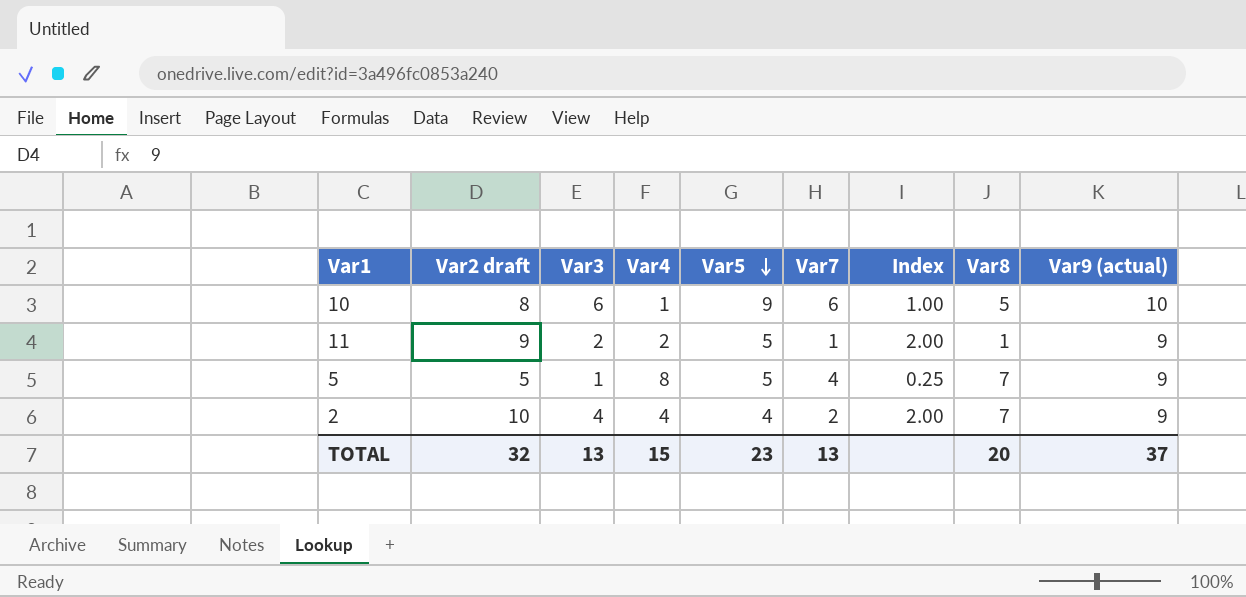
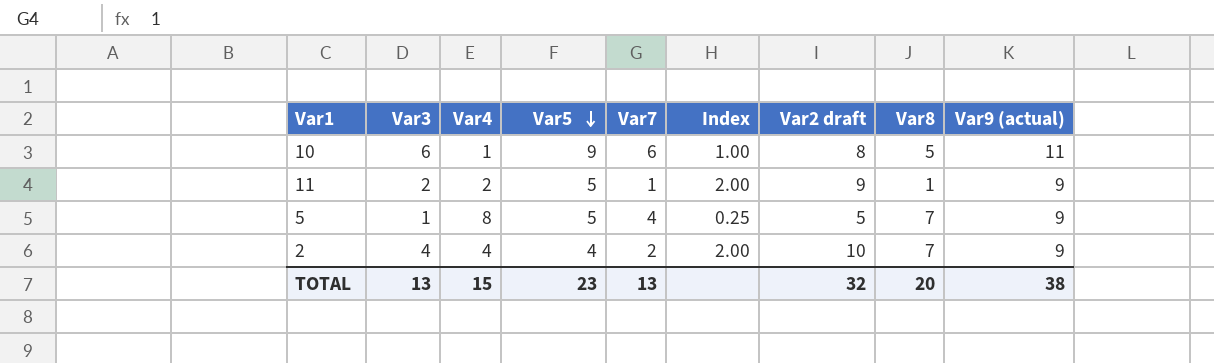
column Var2 draft | position: 2 -> 7
10 | Var9 (actual): 10 -> 11
TOTAL | Var9 (actual): 37 -> 38

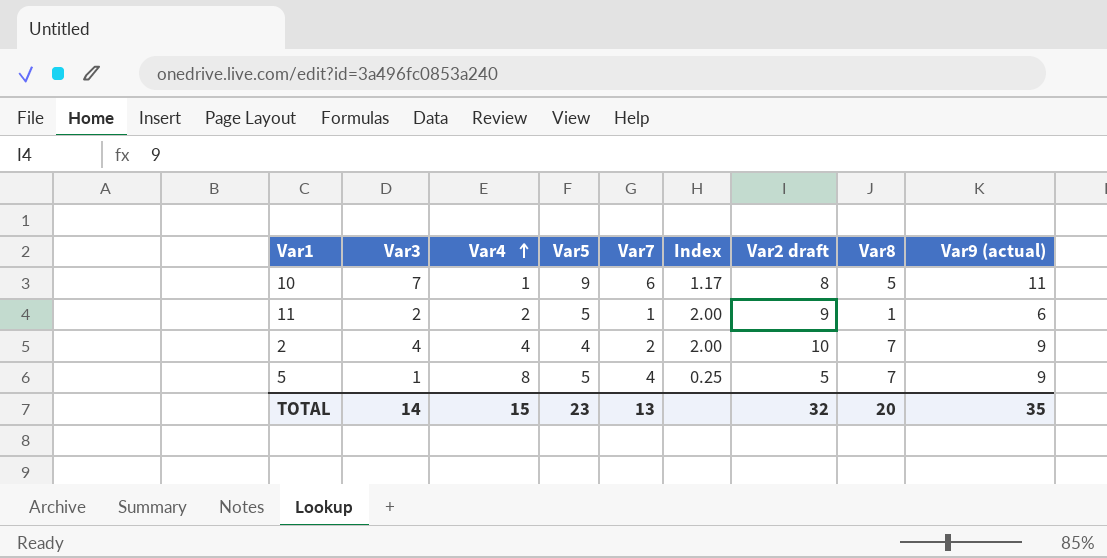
row order: Var5 descending -> Var4 ascending
10 | Var3: 6 -> 7
10 | Index: 1.00 -> 1.17
11 | Var9 (actual): 9 -> 6
TOTAL | Var3: 13 -> 14
TOTAL | Var9 (actual): 38 -> 35

